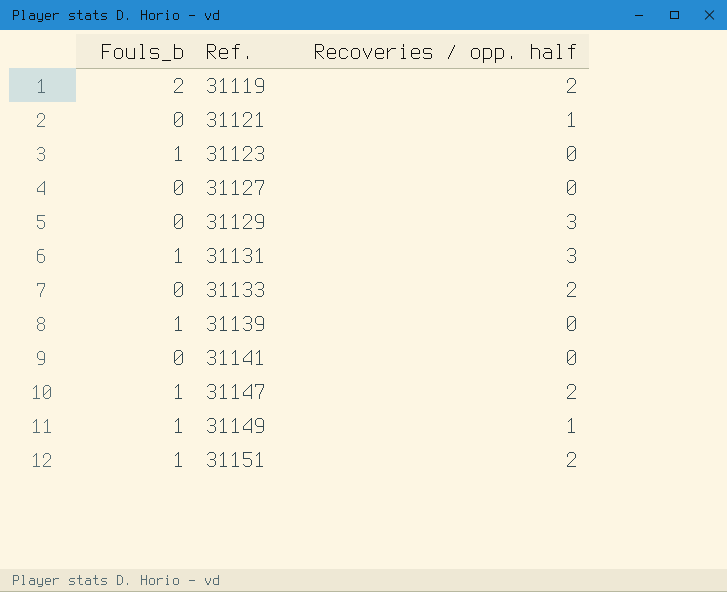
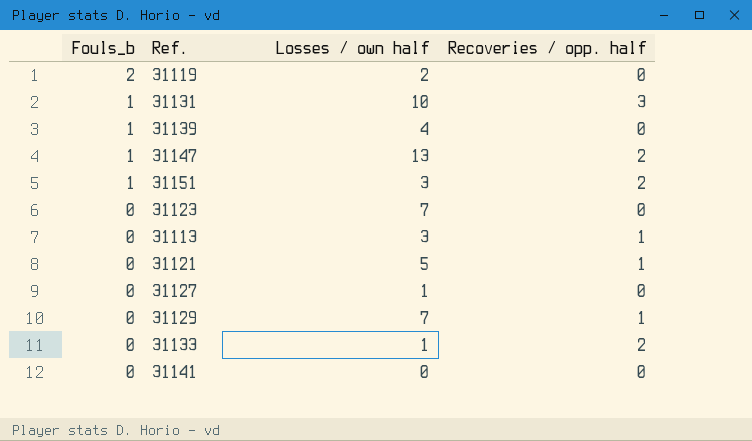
row order: Ref. ascending -> Fouls_b descending
column Losses / own half | position: none -> 3
row 31149: 1 | 1 -> none
31119 | Recoveries / opp. half: 2 -> 0
31123 | Fouls_b: 1 -> 0
row 31113: none -> 0 | 3 | 1
31129 | Recoveries / opp. half: 3 -> 1

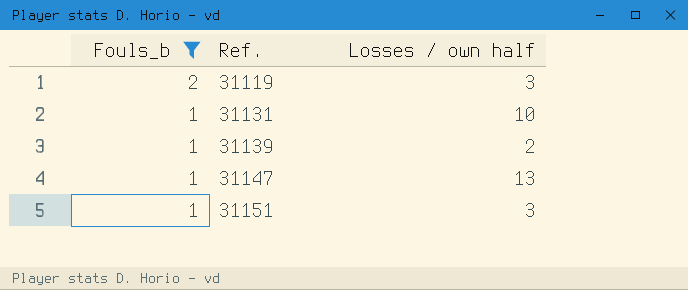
filter: none -> Fouls_b != 0
column Recoveries / opp. half | position: 4 -> none
31119 | Losses / own half: 2 -> 3
31139 | Losses / own half: 4 -> 2

